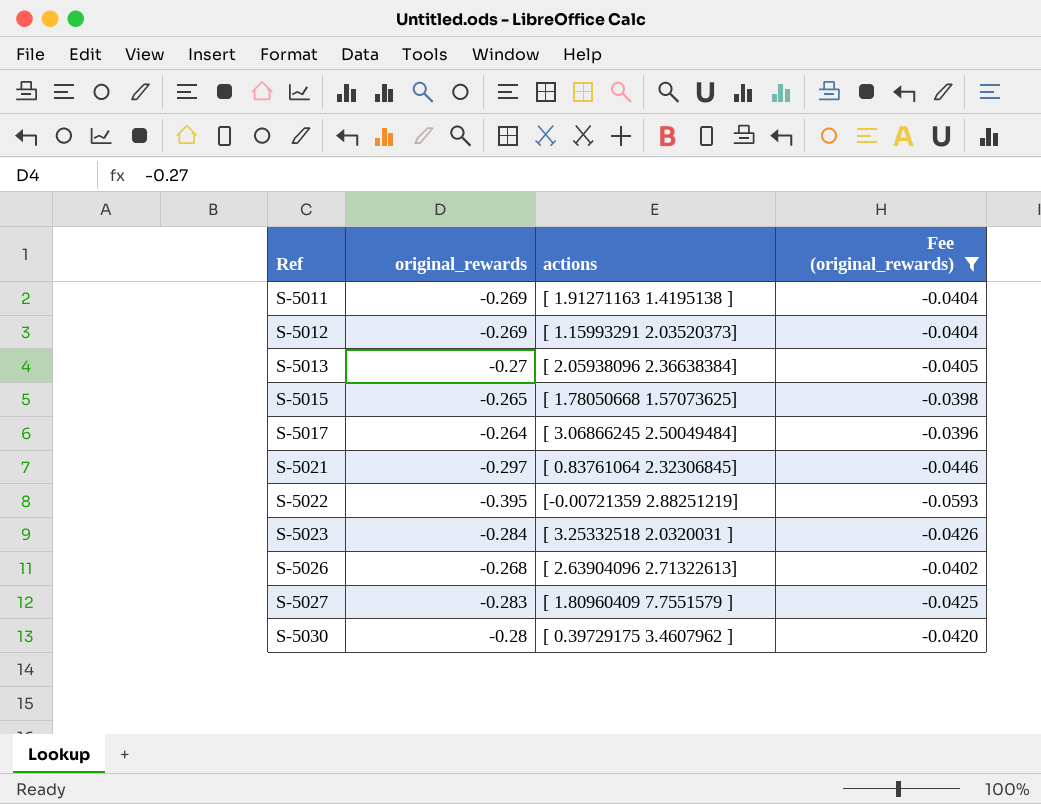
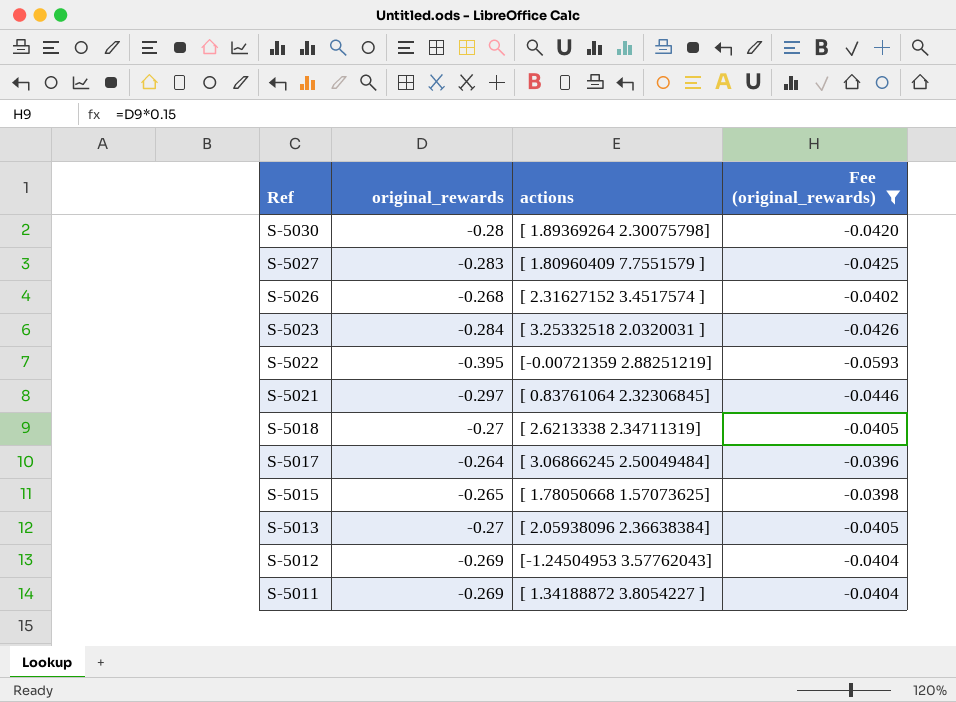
row order: Ref ascending -> Ref descending
S-5030 | actions: [ 0.39729175 3.4607962 ] -> [ 1.89369264 2.30075798]
S-5026 | actions: [ 2.63904096 2.71322613] -> [ 2.31627152 3.4517574 ]
row S-5018: none -> -0.27 | [ 2.6213338 2.34711319] | -0.0405
S-5012 | actions: [ 1.15993291 2.03520373] -> [-1.24504953 3.57762043]
S-5011 | actions: [ 1.91271163 1.4195138 ] -> [ 1.34188872 3.8054227 ]

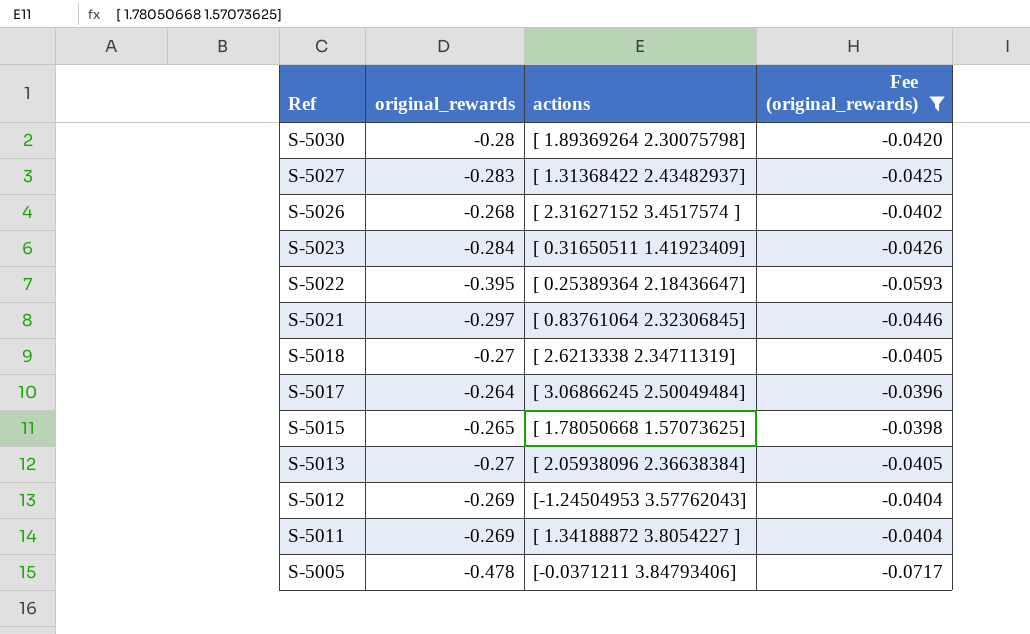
S-5027 | actions: [ 1.80960409 7.7551579 ] -> [ 1.31368422 2.43482937]
S-5023 | actions: [ 3.25332518 2.0320031 ] -> [ 0.31650511 1.41923409]
S-5022 | actions: [-0.00721359 2.88251219] -> [ 0.25389364 2.18436647]
row S-5005: none -> -0.478 | [-0.0371211 3.84793406] | -0.0717

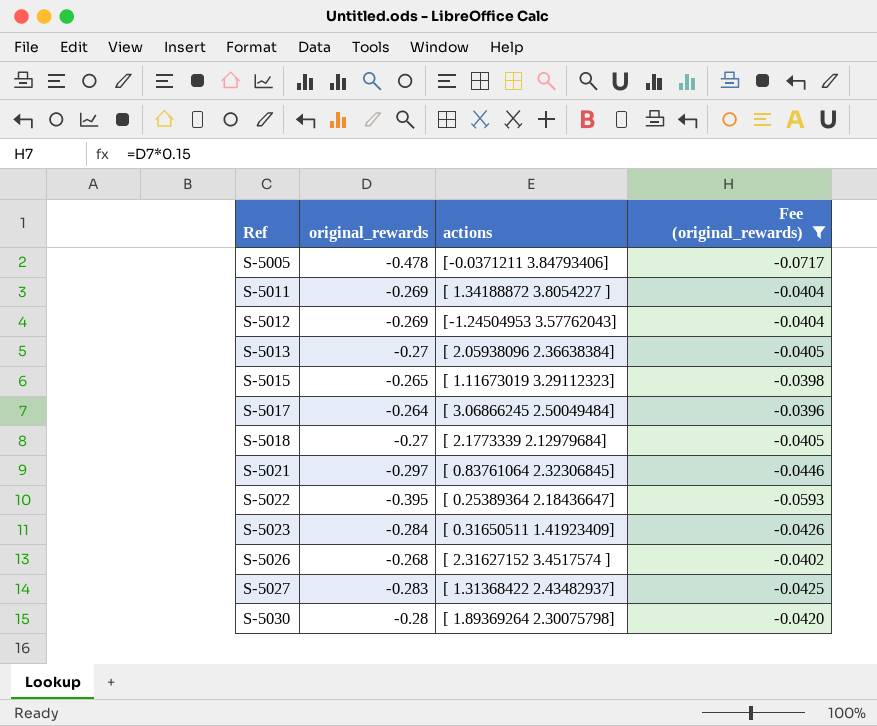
row order: Ref descending -> Ref ascending
S-5015 | actions: [ 1.78050668 1.57073625] -> [ 1.11673019 3.29112323]
S-5018 | actions: [ 2.6213338 2.34711319] -> [ 2.1773339 2.12979684]

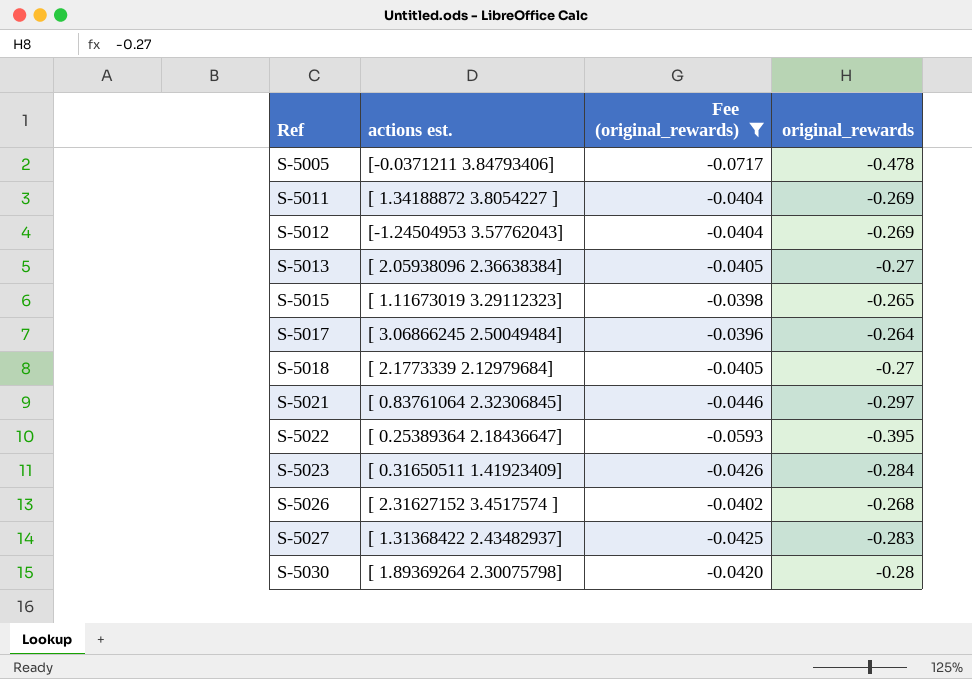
column name: actions -> actions est.
column original_rewards | position: 2 -> 4

